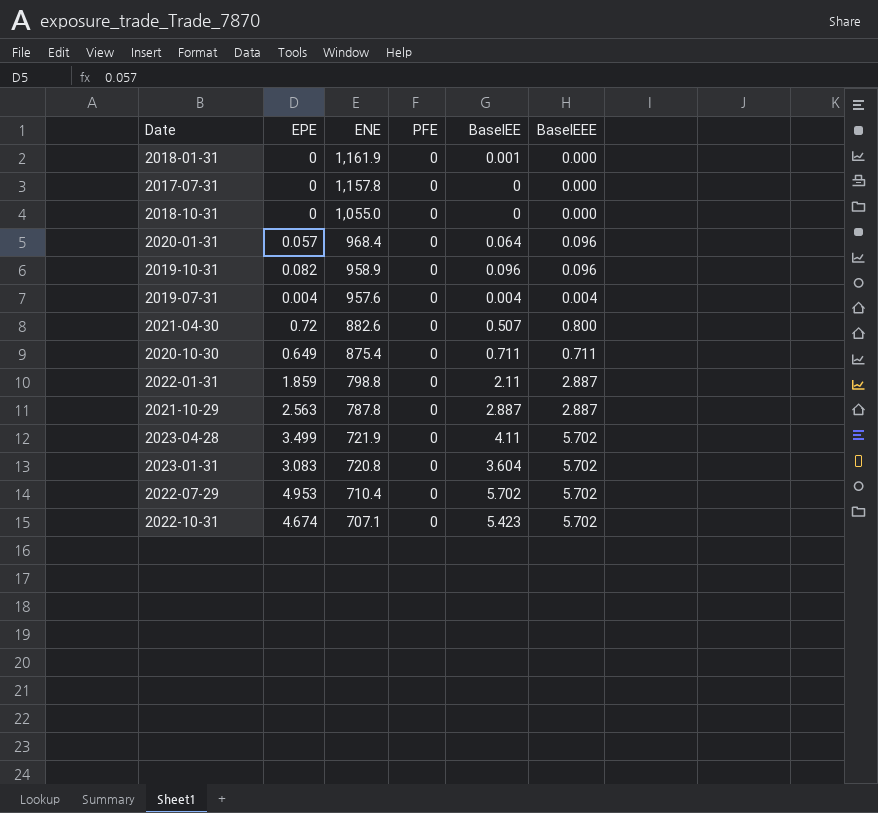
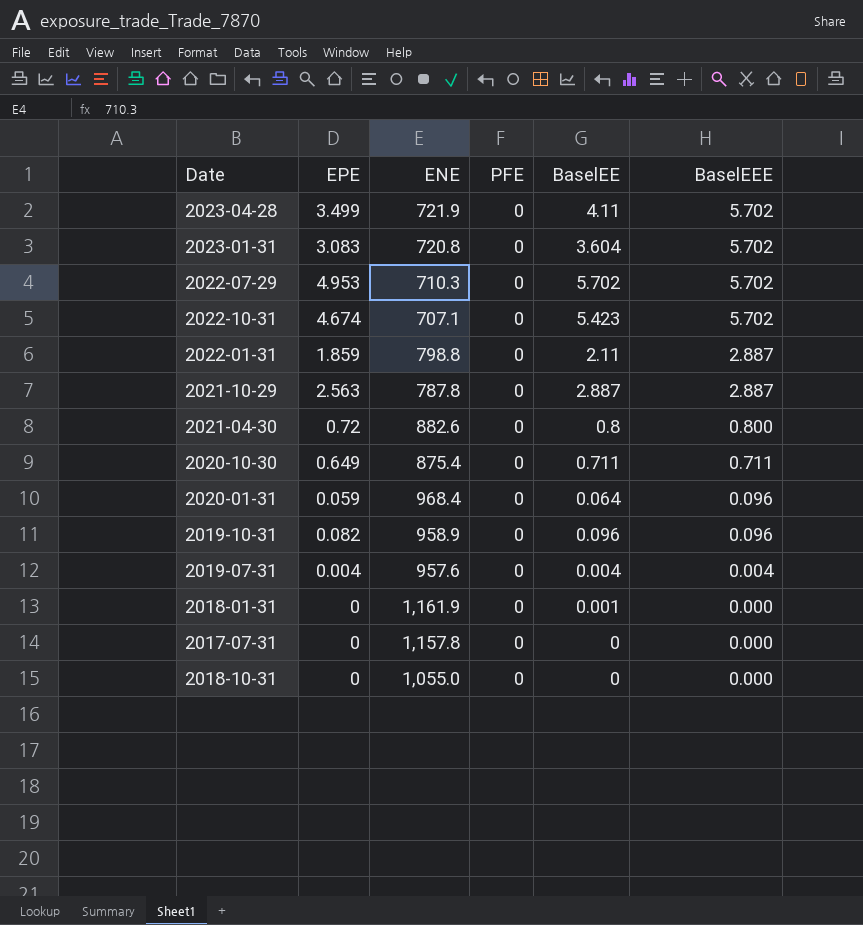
row order: ENE descending -> BaselEEE descending
2022-07-29 | ENE: 710.4 -> 710.3
2021-04-30 | BaselEE: 0.507 -> 0.8
2020-01-31 | EPE: 0.057 -> 0.059

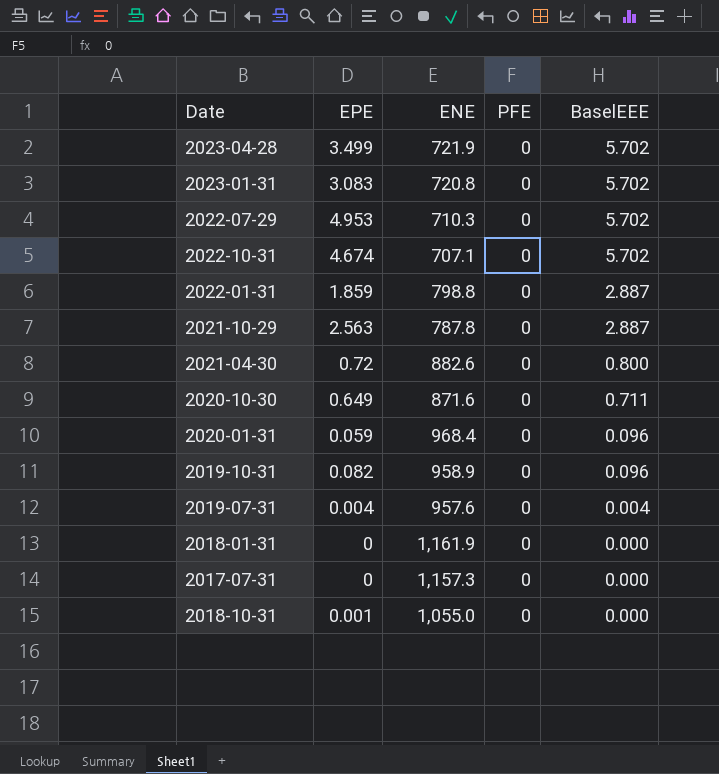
column BaselEE | position: 5 -> none
2020-10-30 | ENE: 875.4 -> 871.6
2017-07-31 | ENE: 1,157.8 -> 1,157.3
2018-10-31 | EPE: 0 -> 0.001

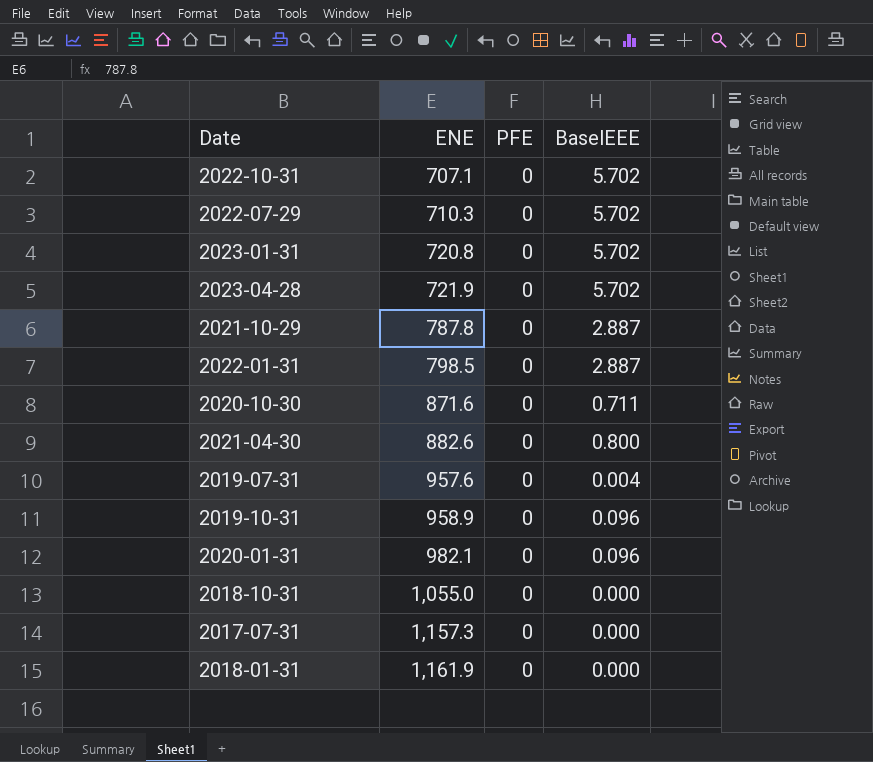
row order: BaselEEE descending -> ENE ascending
column EPE | position: 2 -> none
2022-01-31 | ENE: 798.8 -> 798.5
2020-01-31 | ENE: 968.4 -> 982.1

